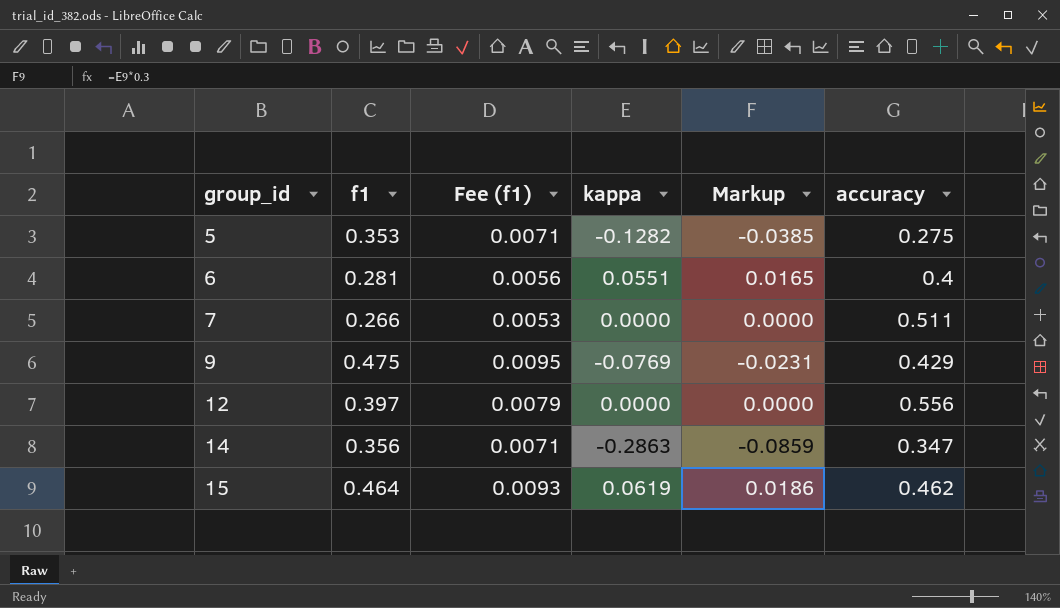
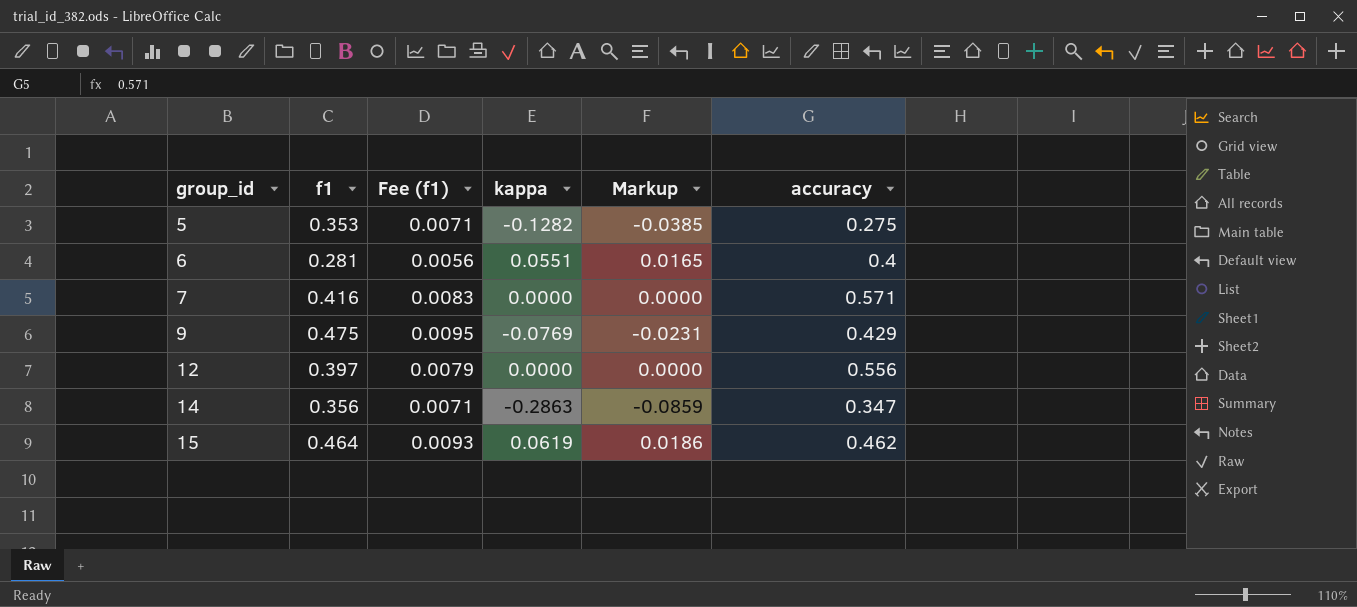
7 | f1: 0.266 -> 0.416
7 | Fee (f1): 0.0053 -> 0.0083
7 | accuracy: 0.511 -> 0.571

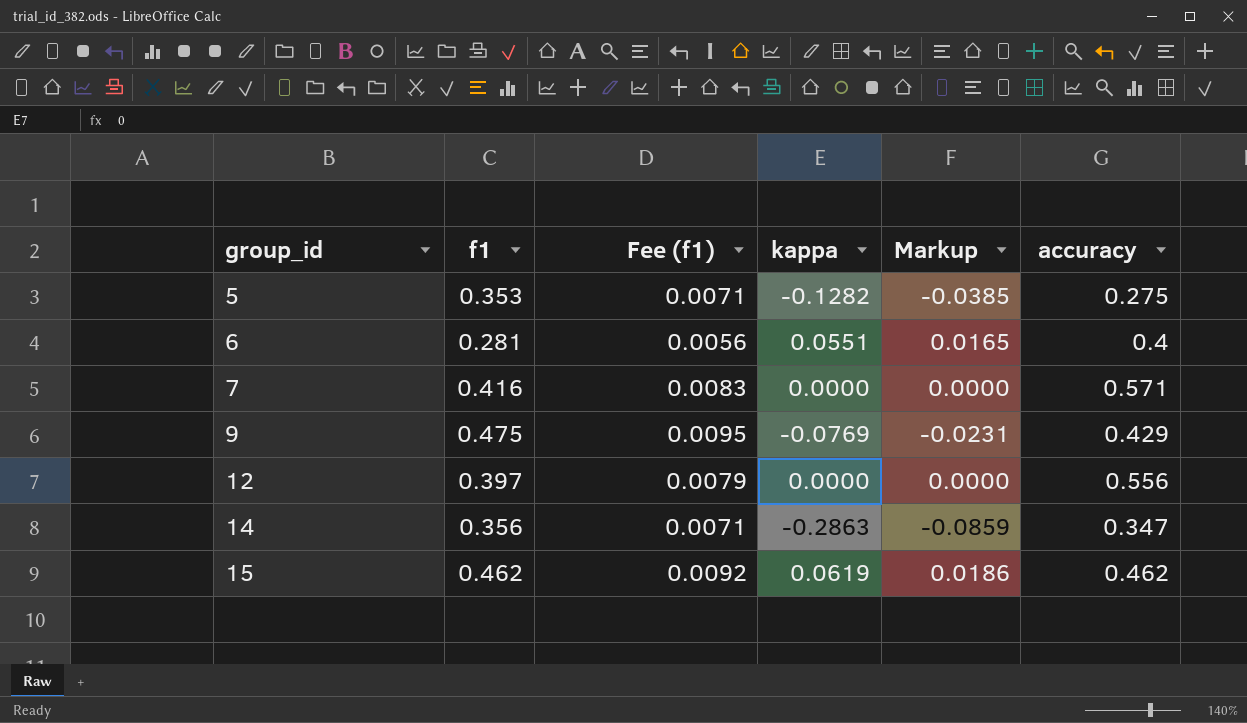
15 | f1: 0.464 -> 0.462
15 | Fee (f1): 0.0093 -> 0.0092

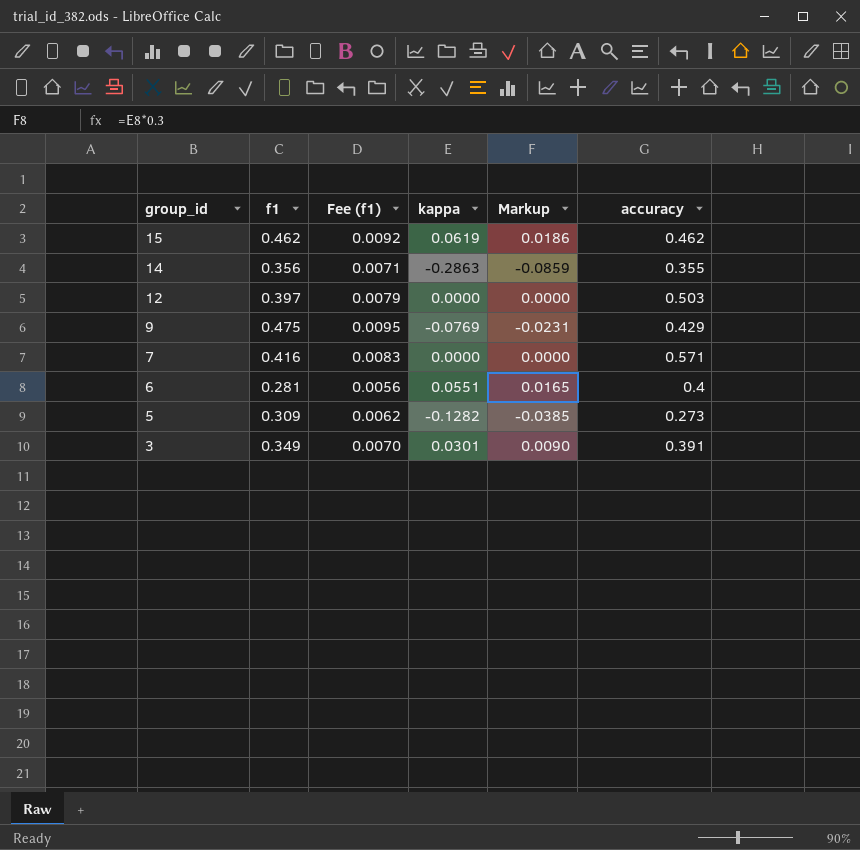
row order: group_id ascending -> group_id descending
14 | accuracy: 0.347 -> 0.355
12 | accuracy: 0.556 -> 0.503
5 | f1: 0.353 -> 0.309
5 | Fee (f1): 0.0071 -> 0.0062
5 | accuracy: 0.275 -> 0.273
row 3: none -> 0.349 | 0.0070 | 0.0301 | 0.0090 | 0.391

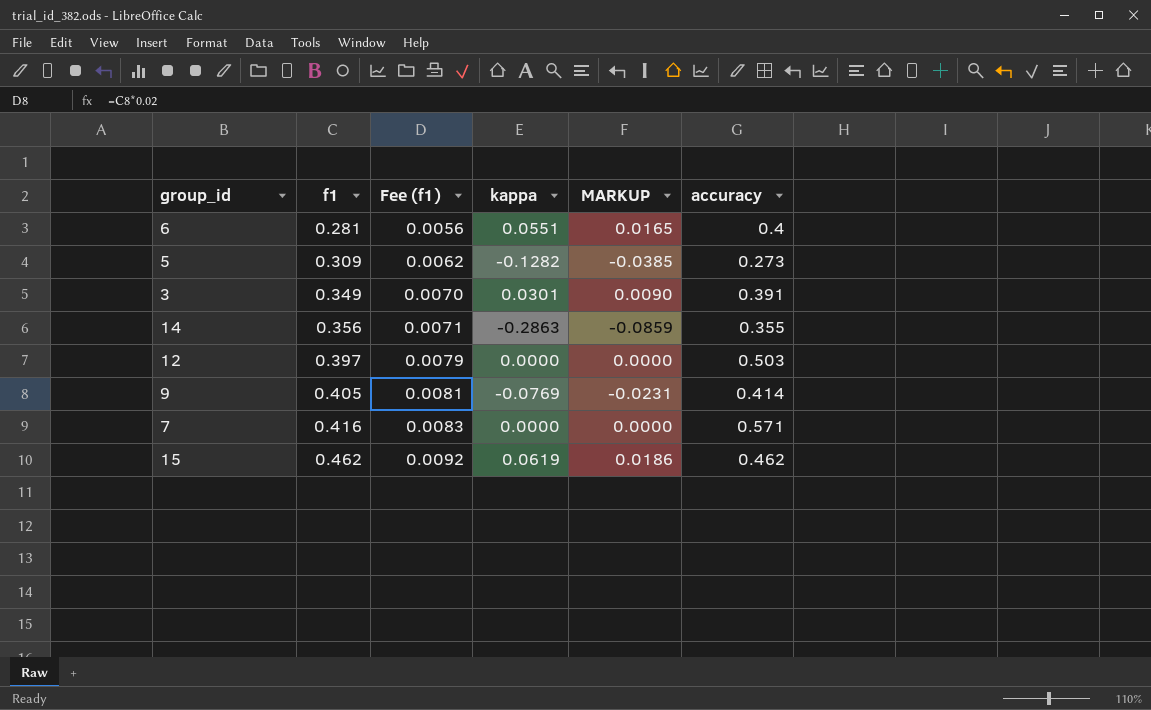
row order: group_id descending -> f1 ascending
column name: Markup -> MARKUP
9 | f1: 0.475 -> 0.405
9 | Fee (f1): 0.0095 -> 0.0081
9 | accuracy: 0.429 -> 0.414

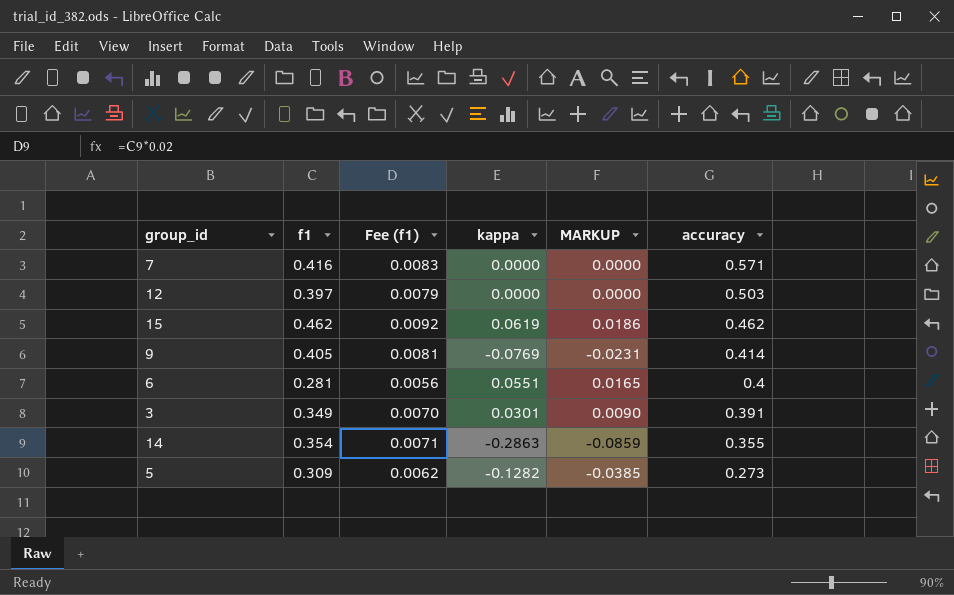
row order: f1 ascending -> accuracy descending
14 | f1: 0.356 -> 0.354

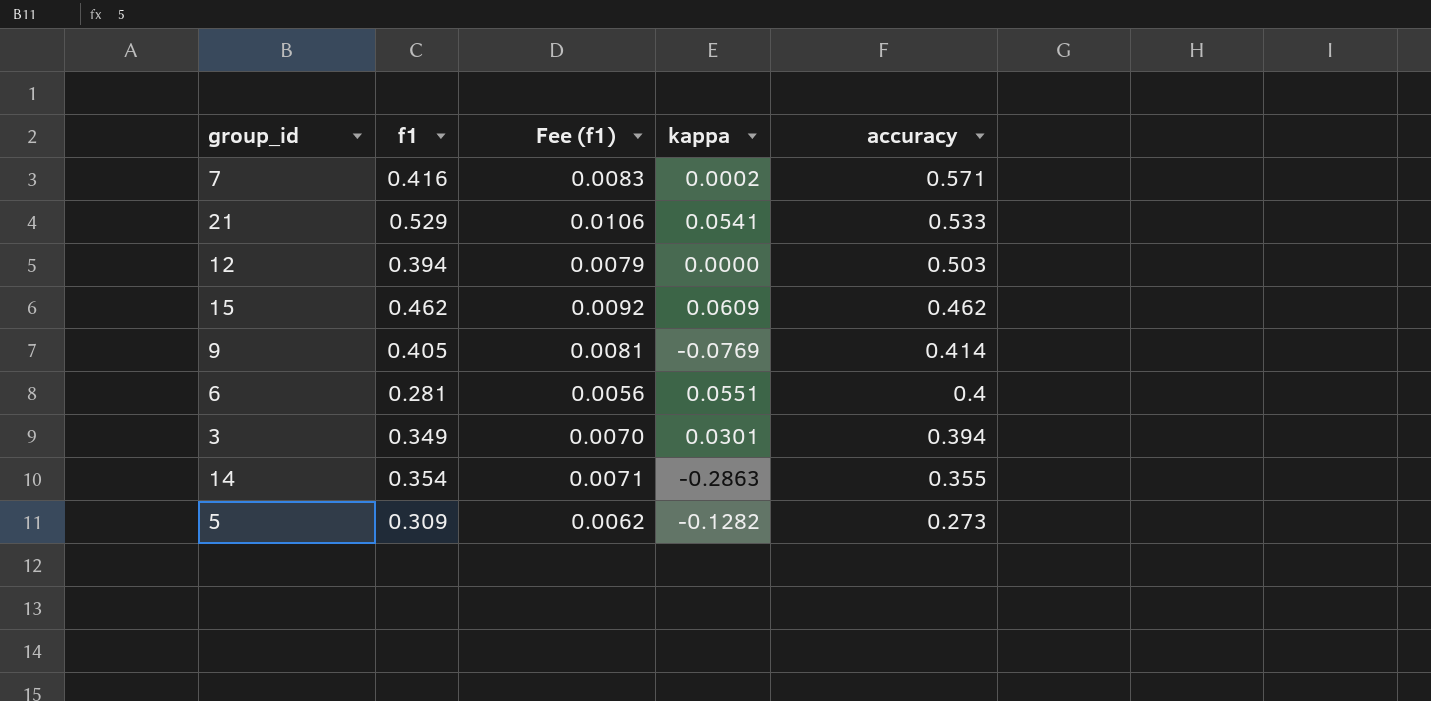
column MARKUP | formula: [kappa] * 0.3 -> none
7 | kappa: 0.0000 -> 0.0002
row 21: none -> 0.529 | 0.0106 | 0.0541 | 0.533
12 | f1: 0.397 -> 0.394
15 | kappa: 0.0619 -> 0.0609
3 | accuracy: 0.391 -> 0.394

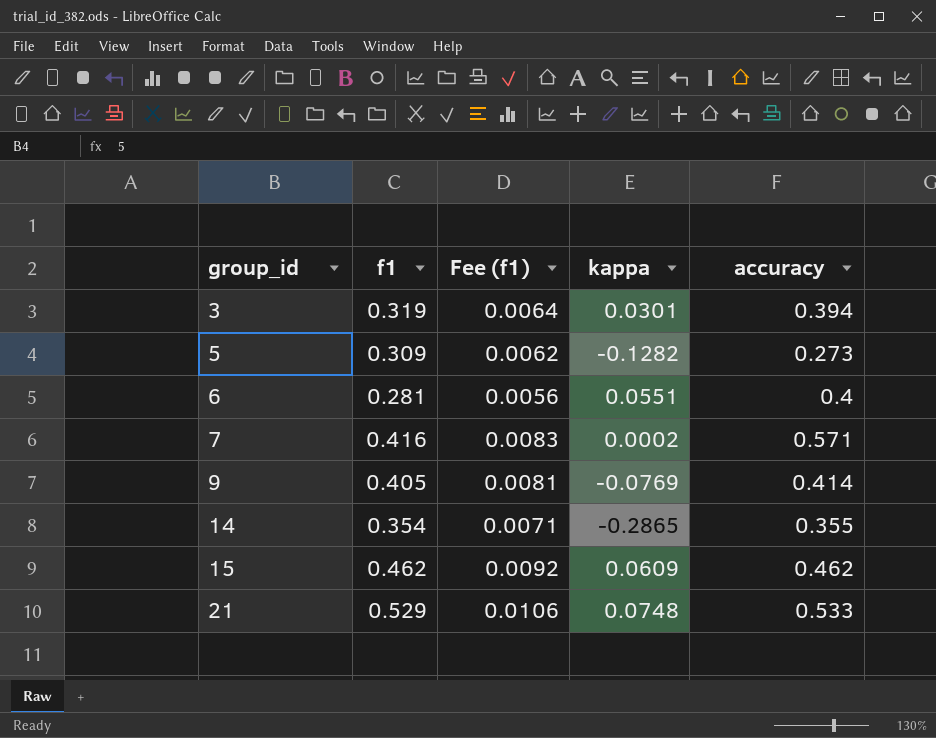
row order: accuracy descending -> group_id ascending
row 12: 0.394 | 0.0079 | 0.0000 | 0.503 -> none
3 | f1: 0.349 -> 0.319
3 | Fee (f1): 0.0070 -> 0.0064
14 | kappa: -0.2863 -> -0.2865
21 | kappa: 0.0541 -> 0.0748

